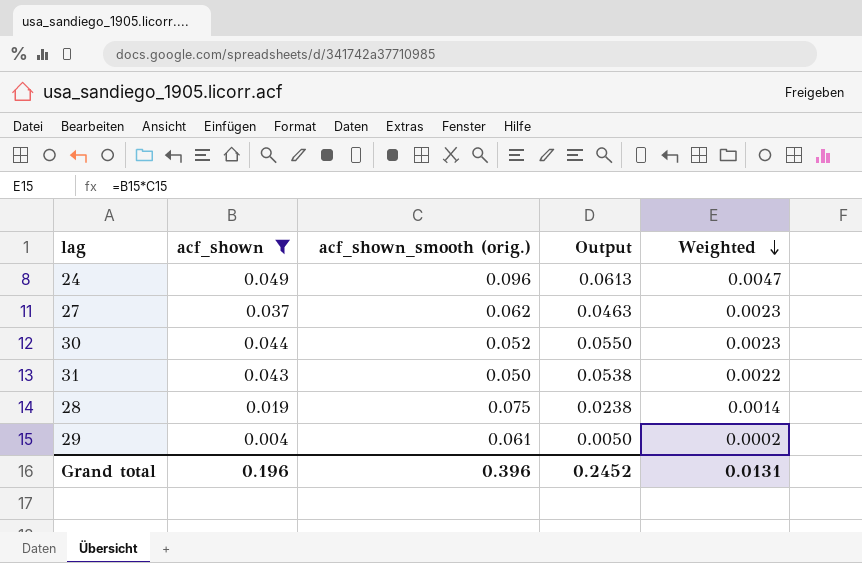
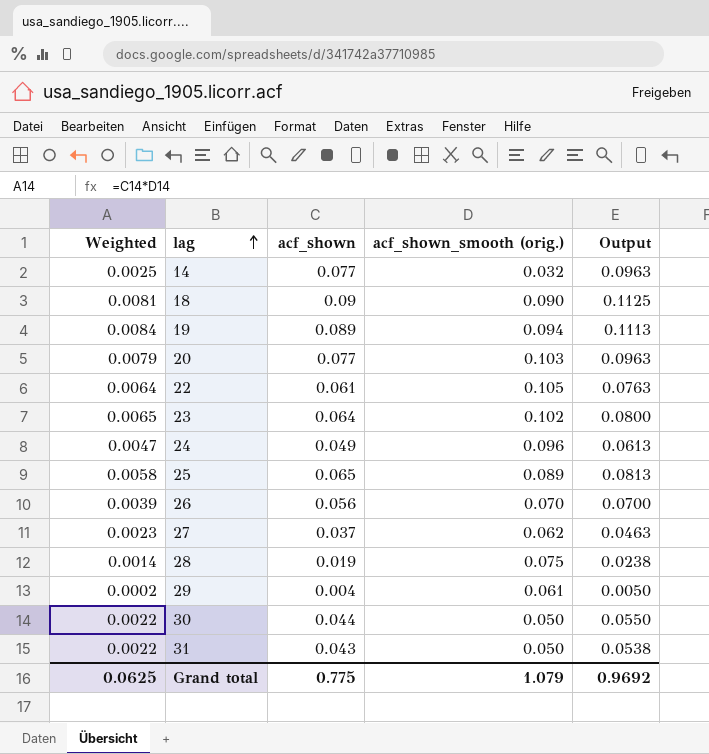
filter: acf_shown <= 0.049 -> none
row order: Weighted descending -> lag ascending
column Weighted | position: 5 -> 1
30 | Weighted: 0.0023 -> 0.0022
30 | acf_shown_smooth (orig.): 0.052 -> 0.050
Grand total | Weighted: 0.0131 -> 0.0625
Grand total | acf_shown: 0.196 -> 0.775
Grand total | acf_shown_smooth (orig.): 0.396 -> 1.079
Grand total | Output: 0.2452 -> 0.9692

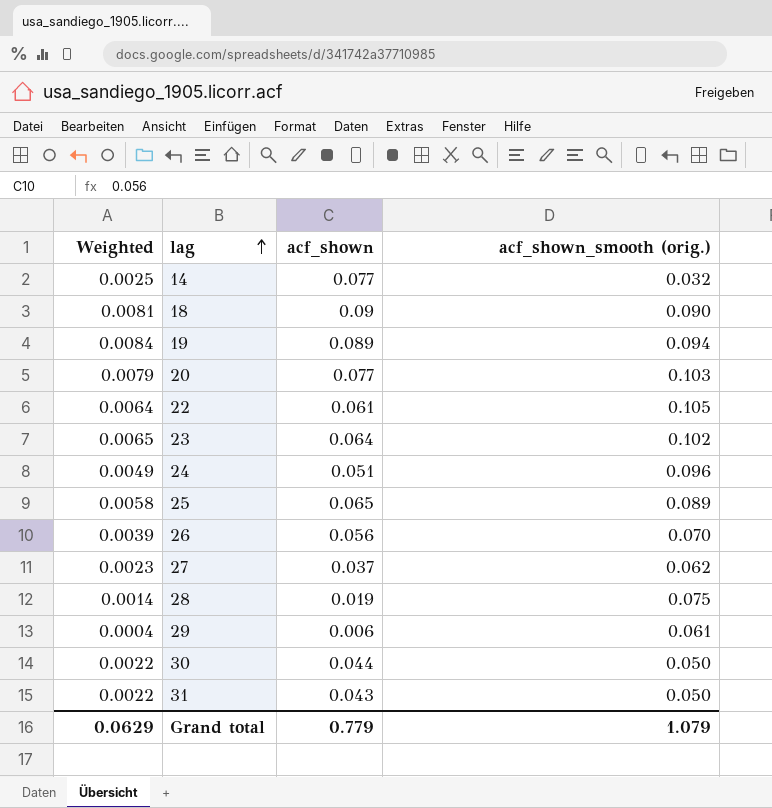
column Output | formula: [acf_shown] * 1.25 -> none
24 | Weighted: 0.0047 -> 0.0049
24 | acf_shown: 0.049 -> 0.051
29 | Weighted: 0.0002 -> 0.0004
29 | acf_shown: 0.004 -> 0.006
Grand total | Weighted: 0.0625 -> 0.0629
Grand total | acf_shown: 0.775 -> 0.779

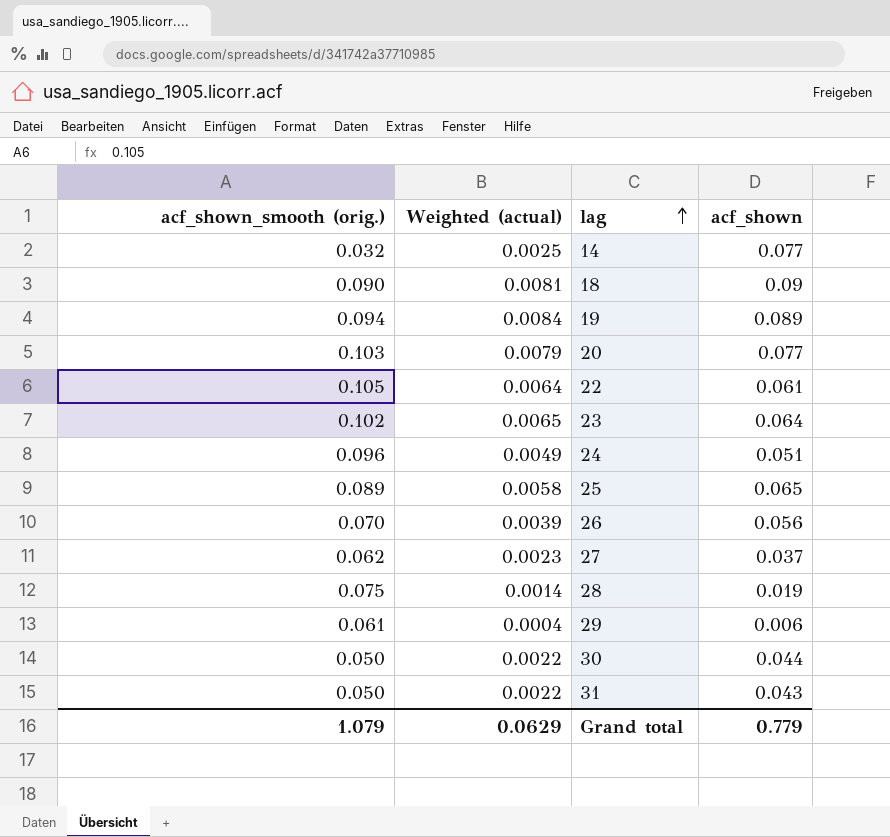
column acf_shown_smooth (orig.) | position: 4 -> 1
column name: Weighted -> Weighted (actual)

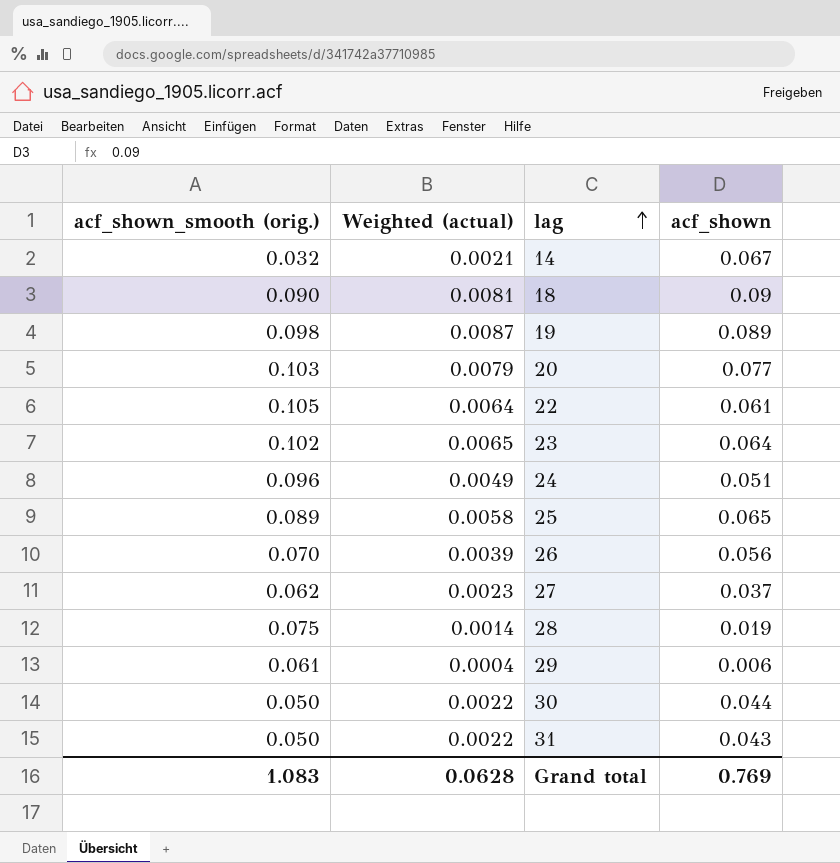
14 | Weighted (actual): 0.0025 -> 0.0021
14 | acf_shown: 0.077 -> 0.067
19 | acf_shown_smooth (orig.): 0.094 -> 0.098
19 | Weighted (actual): 0.0084 -> 0.0087
Grand total | acf_shown_smooth (orig.): 1.079 -> 1.083
Grand total | Weighted (actual): 0.0629 -> 0.0628
Grand total | acf_shown: 0.779 -> 0.769

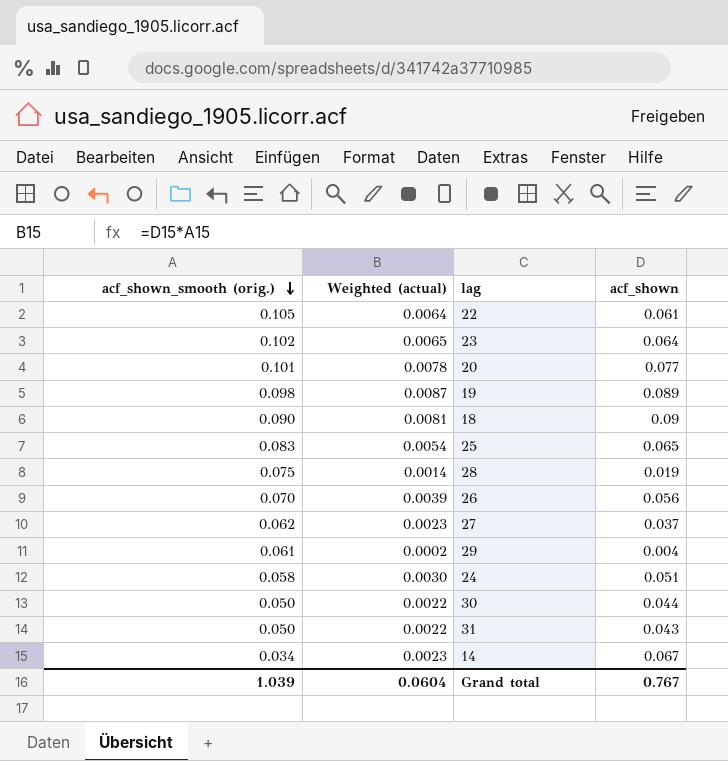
row order: lag ascending -> acf_shown_smooth (orig.) descending
20 | acf_shown_smooth (orig.): 0.103 -> 0.101
20 | Weighted (actual): 0.0079 -> 0.0078
25 | acf_shown_smooth (orig.): 0.089 -> 0.083
25 | Weighted (actual): 0.0058 -> 0.0054
29 | Weighted (actual): 0.0004 -> 0.0002
29 | acf_shown: 0.006 -> 0.004
24 | acf_shown_smooth (orig.): 0.096 -> 0.058
24 | Weighted (actual): 0.0049 -> 0.0030
14 | acf_shown_smooth (orig.): 0.032 -> 0.034
14 | Weighted (actual): 0.0021 -> 0.0023
Grand total | acf_shown_smooth (orig.): 1.083 -> 1.039
Grand total | Weighted (actual): 0.0628 -> 0.0604
Grand total | acf_shown: 0.769 -> 0.767

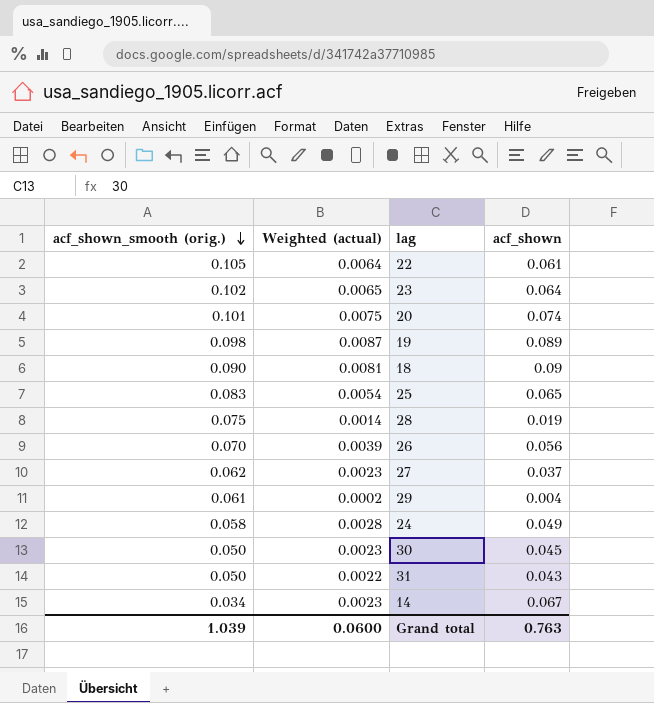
20 | Weighted (actual): 0.0078 -> 0.0075
20 | acf_shown: 0.077 -> 0.074
24 | Weighted (actual): 0.0030 -> 0.0028
24 | acf_shown: 0.051 -> 0.049
30 | Weighted (actual): 0.0022 -> 0.0023
30 | acf_shown: 0.044 -> 0.045
Grand total | Weighted (actual): 0.0604 -> 0.0600
Grand total | acf_shown: 0.767 -> 0.763

